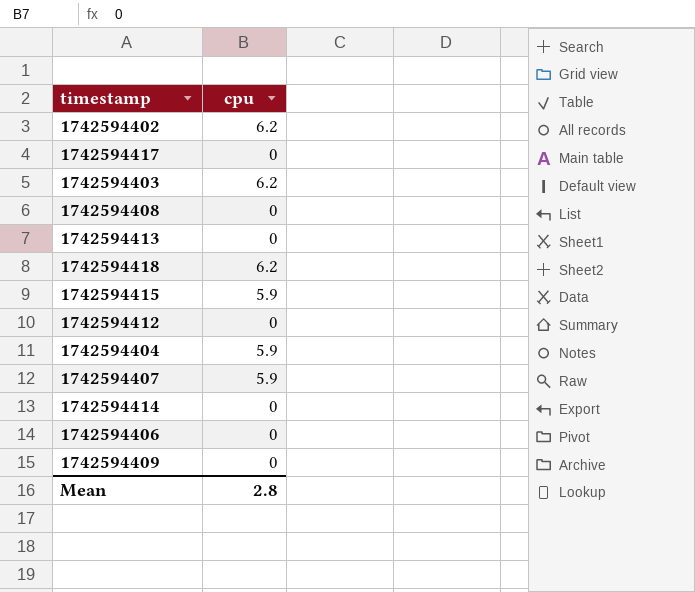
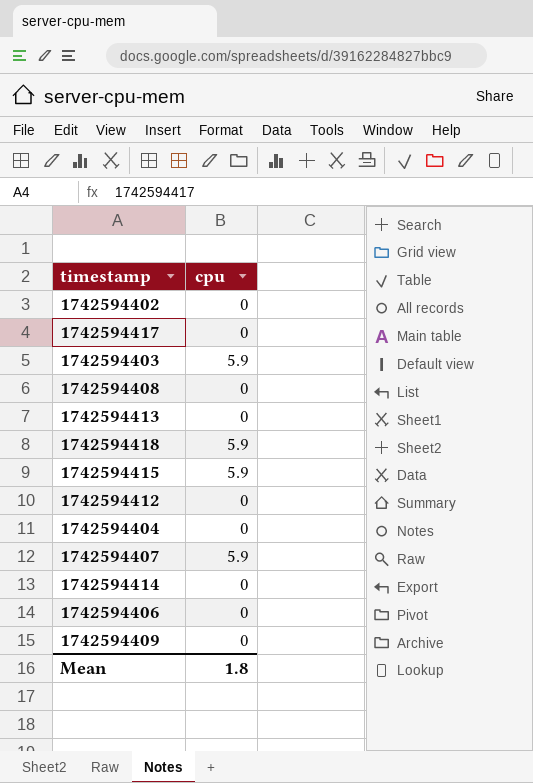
1742594402 | cpu: 6.2 -> 0
1742594403 | cpu: 6.2 -> 5.9
1742594418 | cpu: 6.2 -> 5.9
1742594404 | cpu: 5.9 -> 0
Mean | cpu: 2.8 -> 1.8

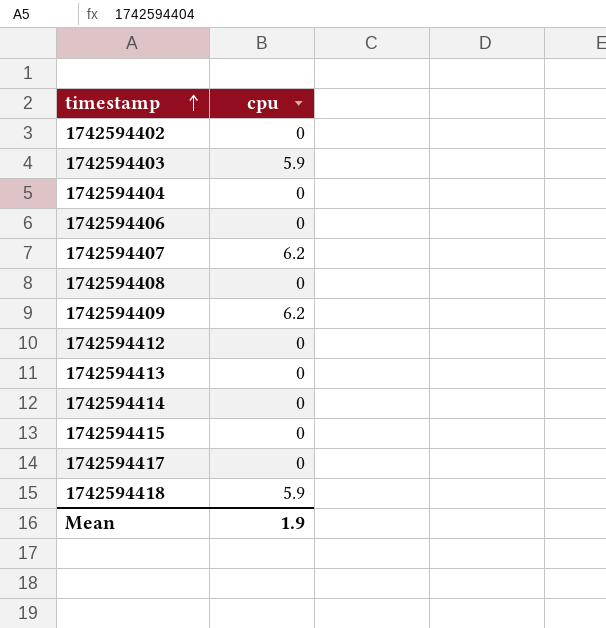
row order: none -> timestamp ascending
1742594407 | cpu: 5.9 -> 6.2
1742594409 | cpu: 0 -> 6.2
1742594415 | cpu: 5.9 -> 0
Mean | cpu: 1.8 -> 1.9

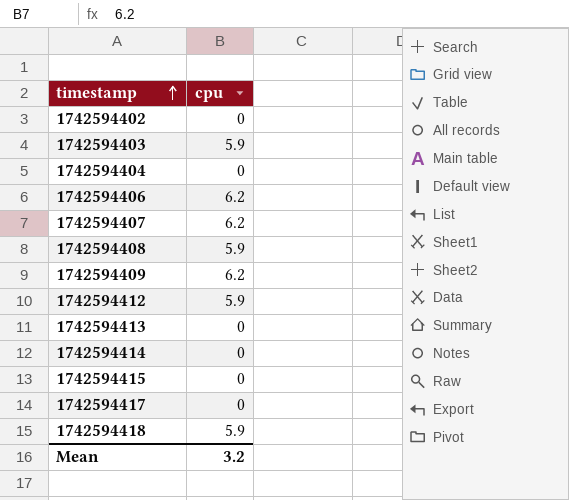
1742594406 | cpu: 0 -> 6.2
1742594408 | cpu: 0 -> 5.9
1742594412 | cpu: 0 -> 5.9
Mean | cpu: 1.9 -> 3.2

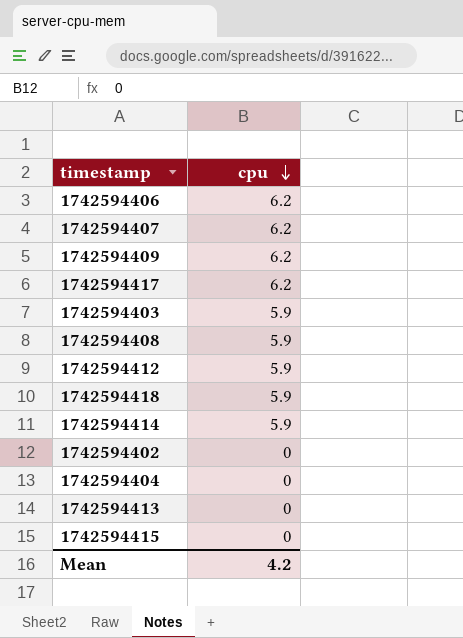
row order: timestamp ascending -> cpu descending
1742594417 | cpu: 0 -> 6.2
1742594414 | cpu: 0 -> 5.9
Mean | cpu: 3.2 -> 4.2

